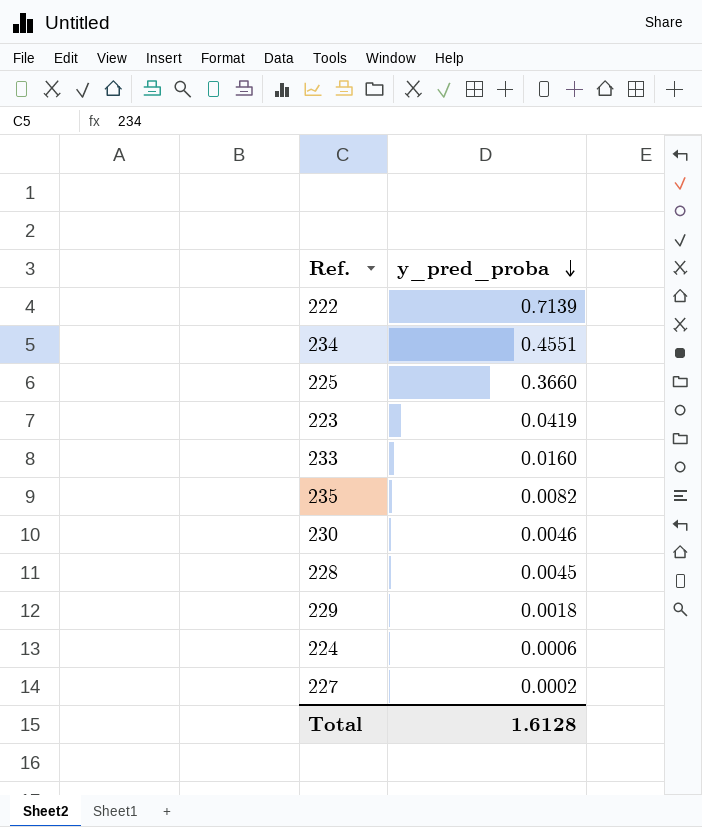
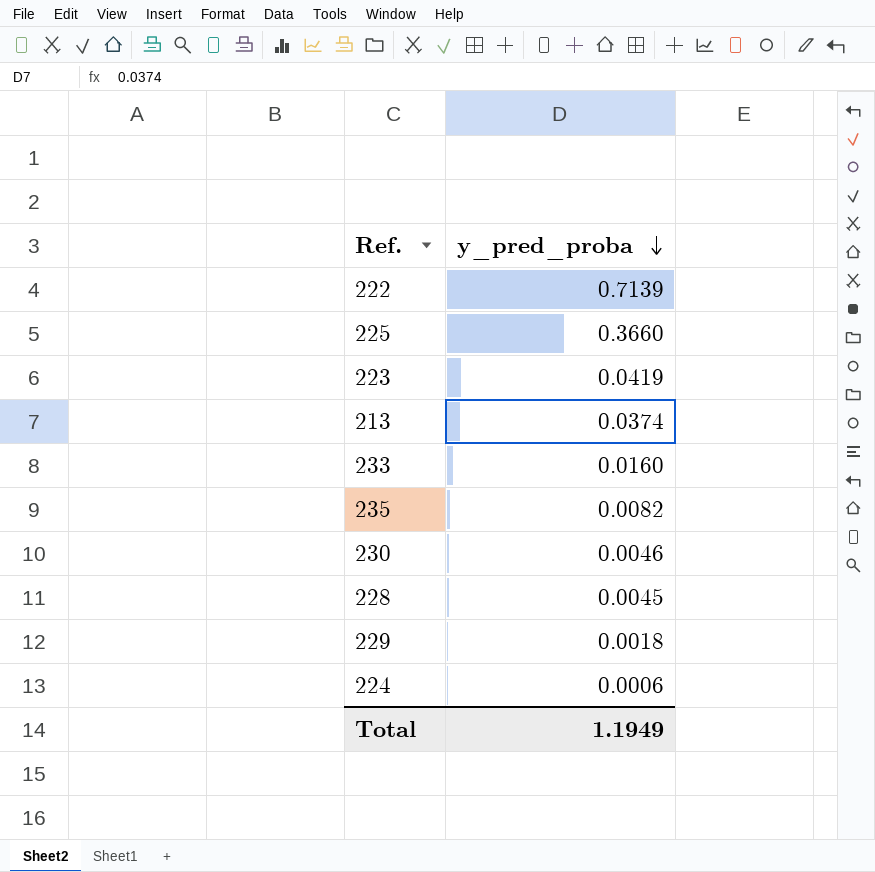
row 234: 0.4551 -> none
row 227: 0.0002 -> none
row 213: none -> 0.0374
Total | y_pred_proba: 1.6128 -> 1.1949

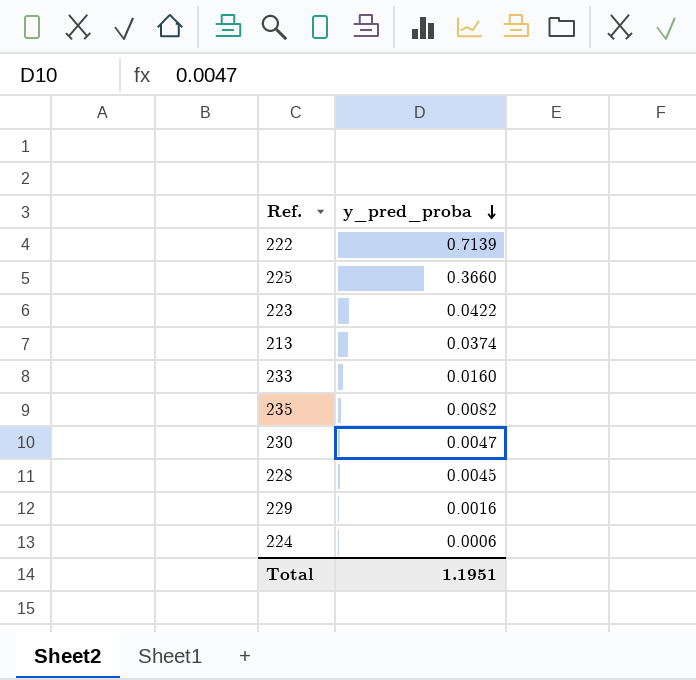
223 | y_pred_proba: 0.0419 -> 0.0422
230 | y_pred_proba: 0.0046 -> 0.0047
229 | y_pred_proba: 0.0018 -> 0.0016
Total | y_pred_proba: 1.1949 -> 1.1951

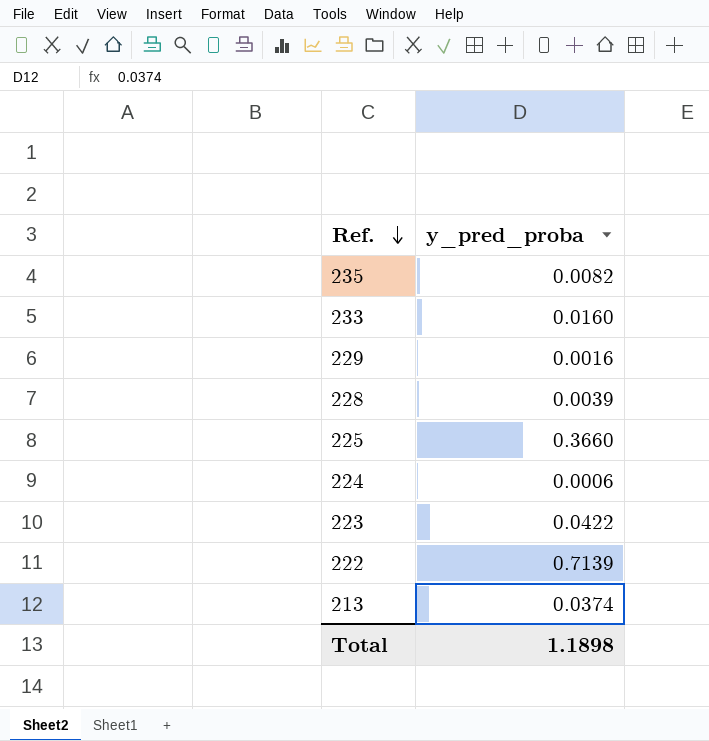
row order: y_pred_proba descending -> Ref. descending
row 230: 0.0047 -> none
228 | y_pred_proba: 0.0045 -> 0.0039
Total | y_pred_proba: 1.1951 -> 1.1898

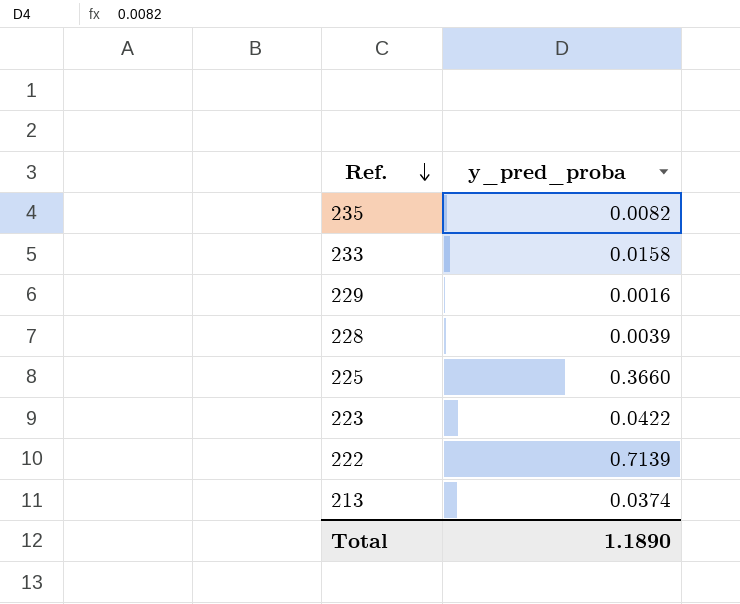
row 224: 0.0006 -> none
233 | y_pred_proba: 0.0160 -> 0.0158
Total | y_pred_proba: 1.1898 -> 1.1890

